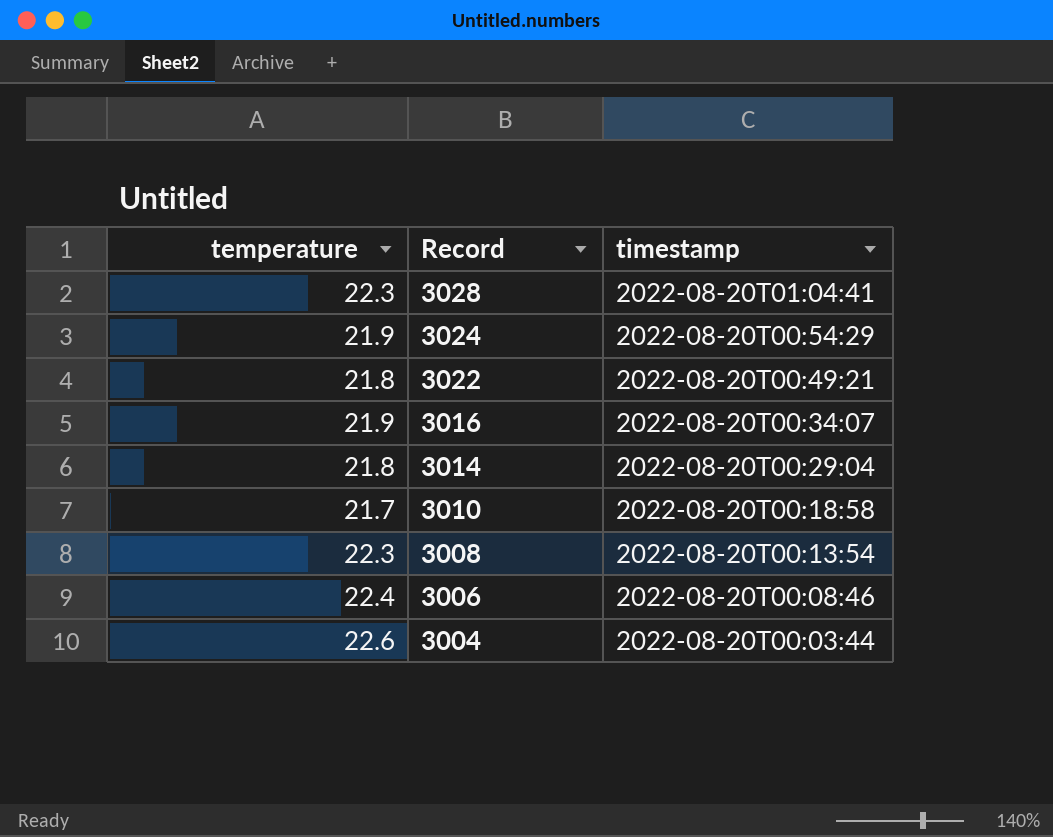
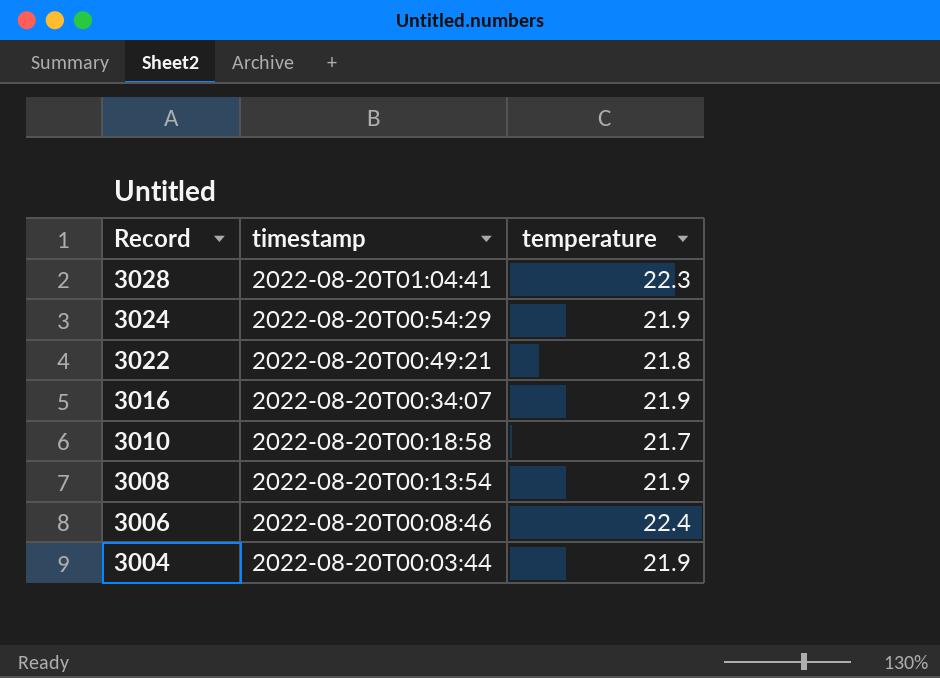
column temperature | position: 1 -> 3
row 3014: 21.8 | 2022-08-20T00:29:04 -> none
3008 | temperature: 22.3 -> 21.9
3004 | temperature: 22.6 -> 21.9

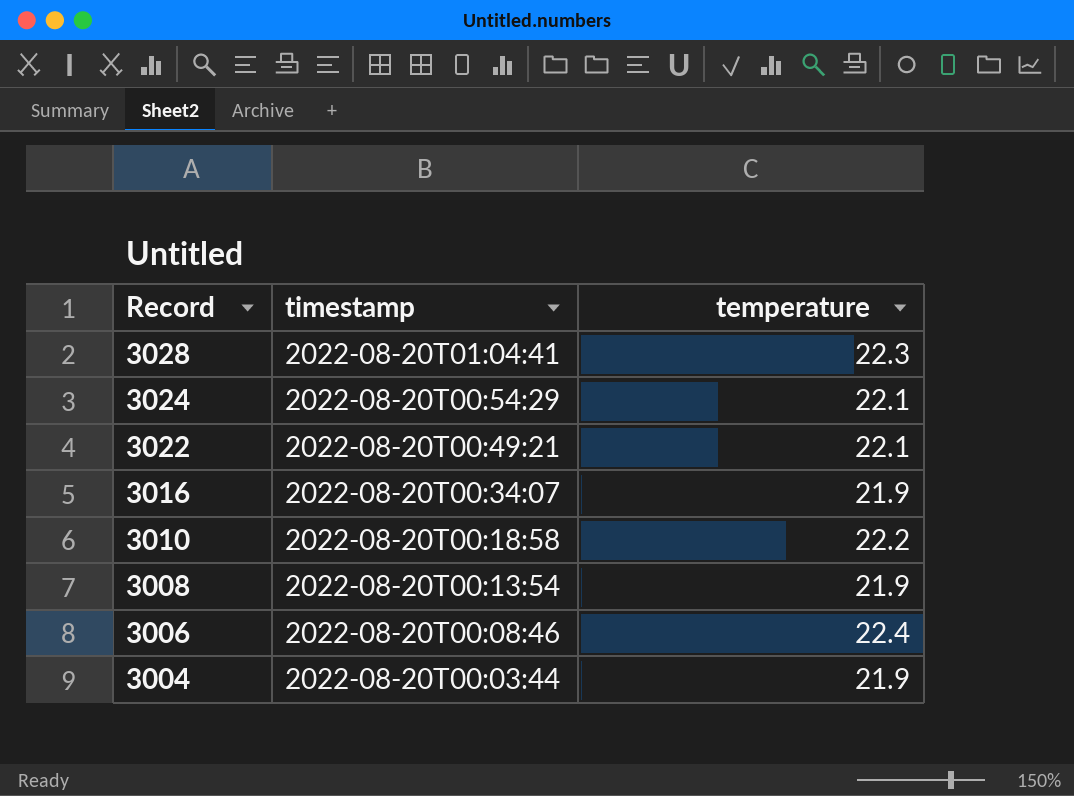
3024 | temperature: 21.9 -> 22.1
3022 | temperature: 21.8 -> 22.1
3010 | temperature: 21.7 -> 22.2

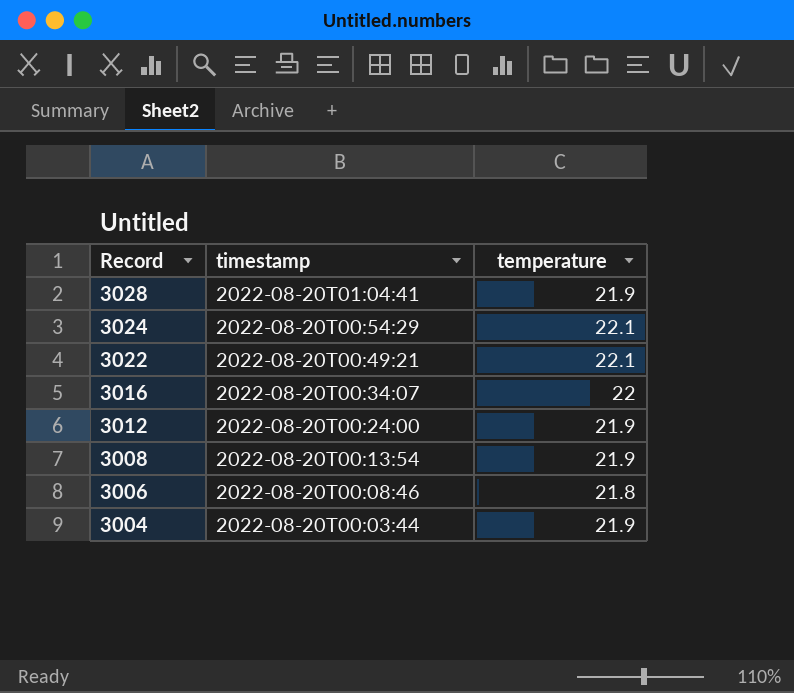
row 3010: 2022-08-20T00:18:58 | 22.2 -> none
3028 | temperature: 22.3 -> 21.9
3016 | temperature: 21.9 -> 22
row 3012: none -> 2022-08-20T00:24:00 | 21.9
3006 | temperature: 22.4 -> 21.8

